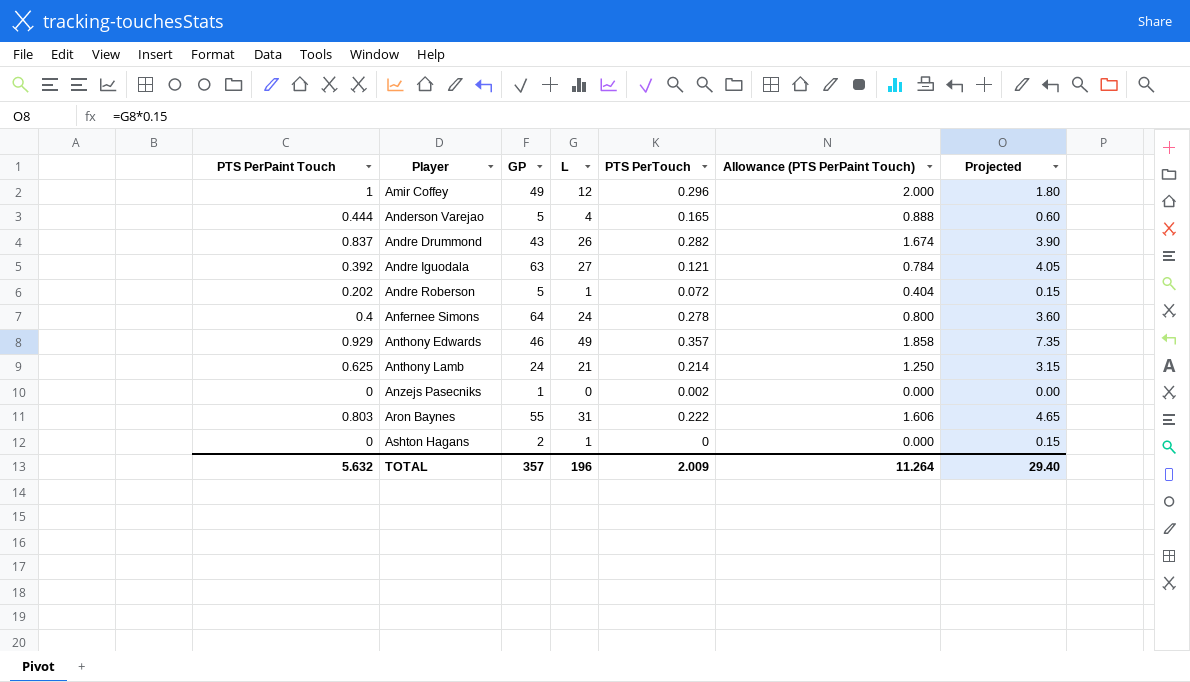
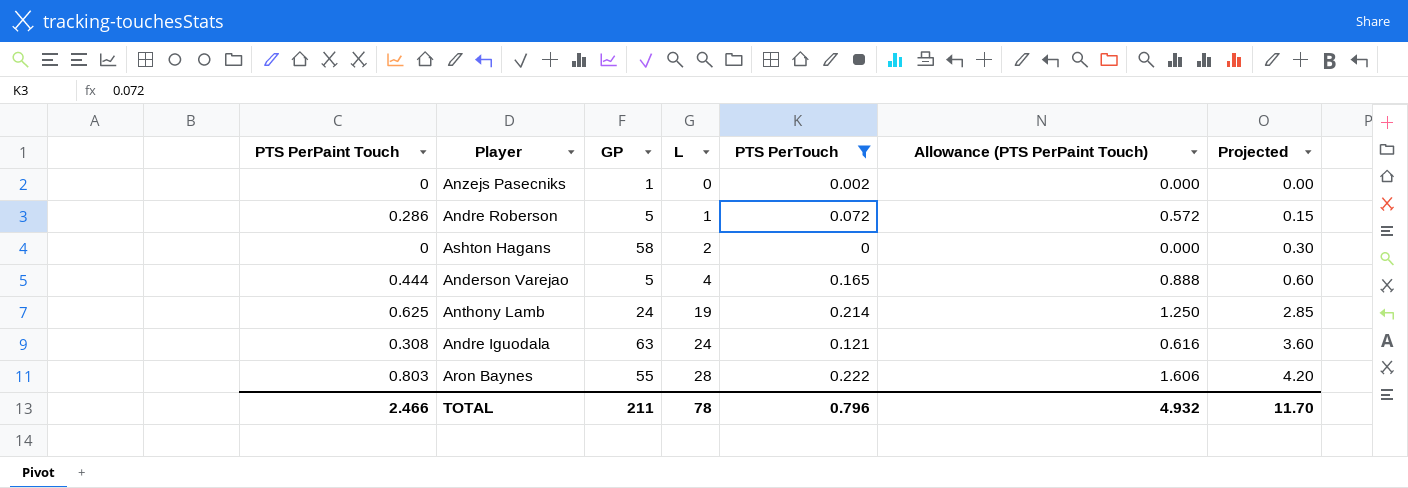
filter: none -> PTS PerTouch <= 0.222
row order: Player ascending -> L ascending
Andre Roberson | PTS PerPaint Touch: 0.202 -> 0.286
Andre Roberson | Allowance (PTS PerPaint Touch): 0.404 -> 0.572
Ashton Hagans | GP: 2 -> 58
Ashton Hagans | L: 1 -> 2
Ashton Hagans | Projected: 0.15 -> 0.30
Anthony Lamb | L: 21 -> 19
Anthony Lamb | Projected: 3.15 -> 2.85
Andre Iguodala | PTS PerPaint Touch: 0.392 -> 0.308
Andre Iguodala | L: 27 -> 24
Andre Iguodala | Allowance (PTS PerPaint Touch): 0.784 -> 0.616
Andre Iguodala | Projected: 4.05 -> 3.60
Aron Baynes | L: 31 -> 28
Aron Baynes | Projected: 4.65 -> 4.20
TOTAL | PTS PerPaint Touch: 5.632 -> 2.466
TOTAL | GP: 357 -> 211
TOTAL | L: 196 -> 78
TOTAL | PTS PerTouch: 2.009 -> 0.796
TOTAL | Allowance (PTS PerPaint Touch): 11.264 -> 4.932
TOTAL | Projected: 29.40 -> 11.70

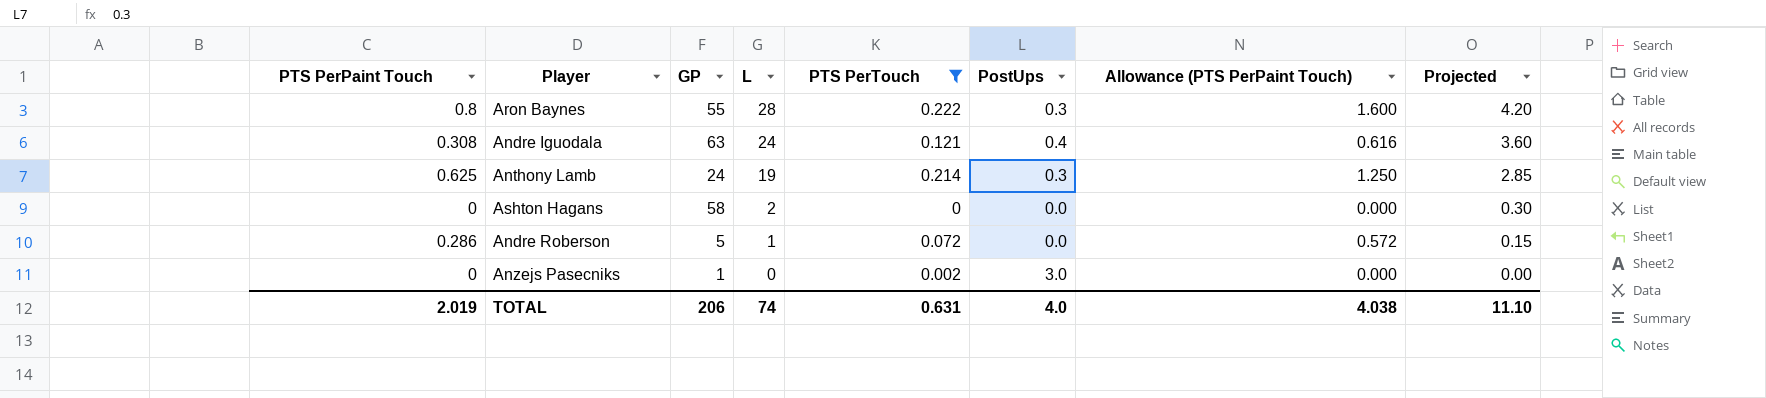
row order: L ascending -> L descending
column PostUps | position: none -> 6
row Anderson Varejao: 0.444 | 5 | 4 | 0.165 | 0.888 | 0.60 -> none
Aron Baynes | PTS PerPaint Touch: 0.803 -> 0.8
Aron Baynes | Allowance (PTS PerPaint Touch): 1.606 -> 1.600
TOTAL | PTS PerPaint Touch: 2.466 -> 2.019
TOTAL | GP: 211 -> 206
TOTAL | L: 78 -> 74
TOTAL | PTS PerTouch: 0.796 -> 0.631
TOTAL | Allowance (PTS PerPaint Touch): 4.932 -> 4.038
TOTAL | Projected: 11.70 -> 11.10

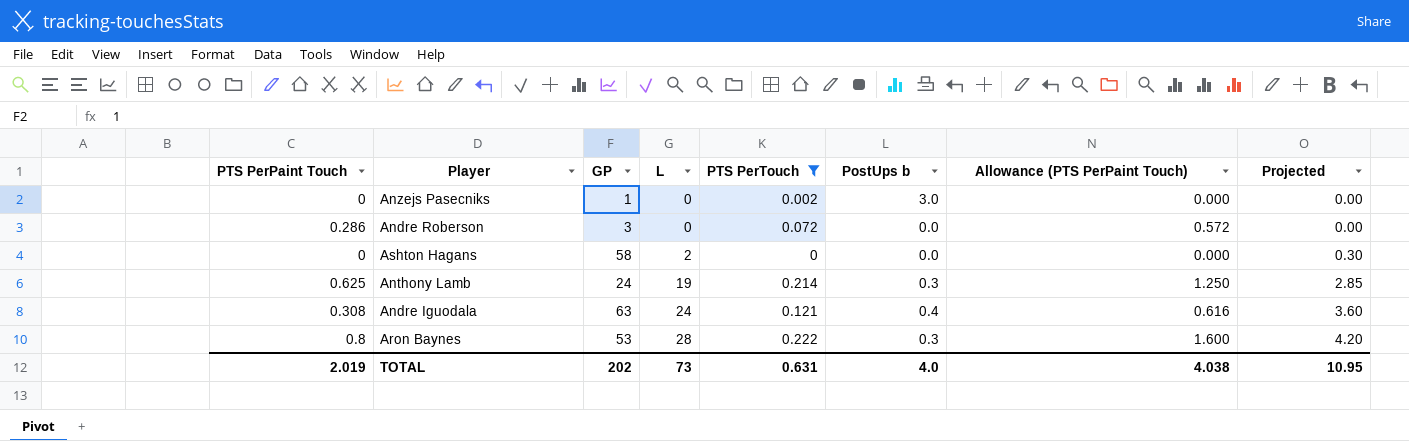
row order: L descending -> L ascending
column name: PostUps -> PostUps b
Andre Roberson | GP: 5 -> 3
Andre Roberson | L: 1 -> 0
Andre Roberson | Projected: 0.15 -> 0.00
Aron Baynes | GP: 55 -> 53
TOTAL | GP: 206 -> 202
TOTAL | L: 74 -> 73
TOTAL | Projected: 11.10 -> 10.95

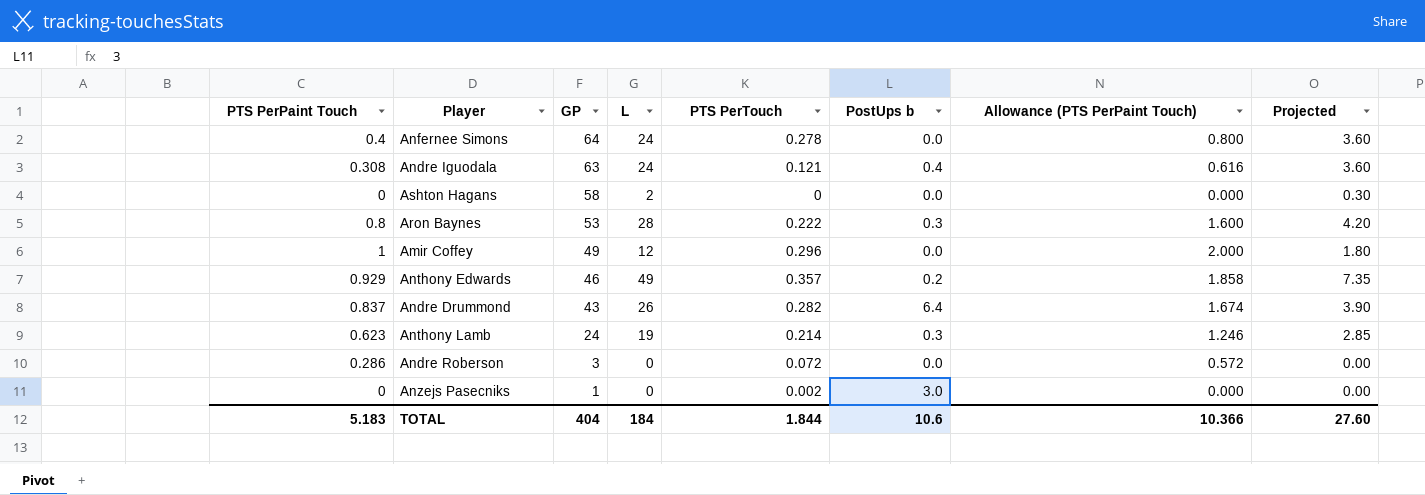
filter: PTS PerTouch <= 0.222 -> none
row order: L ascending -> GP descending
Anthony Lamb | PTS PerPaint Touch: 0.625 -> 0.623
Anthony Lamb | Allowance (PTS PerPaint Touch): 1.250 -> 1.246
TOTAL | PTS PerPaint Touch: 2.019 -> 5.183
TOTAL | GP: 202 -> 404
TOTAL | L: 73 -> 184
TOTAL | PTS PerTouch: 0.631 -> 1.844
TOTAL | PostUps b: 4.0 -> 10.6
TOTAL | Allowance (PTS PerPaint Touch): 4.038 -> 10.366
TOTAL | Projected: 10.95 -> 27.60

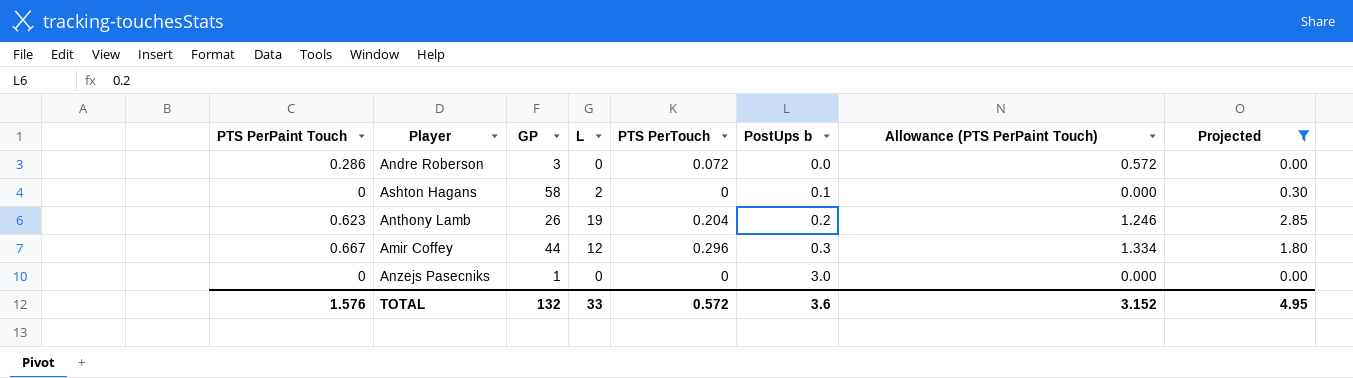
filter: none -> Projected <= 2.85
row order: GP descending -> PostUps b ascending
Ashton Hagans | PostUps b: 0.0 -> 0.1
Anthony Lamb | GP: 24 -> 26
Anthony Lamb | PTS PerTouch: 0.214 -> 0.204
Anthony Lamb | PostUps b: 0.3 -> 0.2
Amir Coffey | PTS PerPaint Touch: 1 -> 0.667
Amir Coffey | GP: 49 -> 44
Amir Coffey | PostUps b: 0.0 -> 0.3
Amir Coffey | Allowance (PTS PerPaint Touch): 2.000 -> 1.334
Anzejs Pasecniks | PTS PerTouch: 0.002 -> 0
TOTAL | PTS PerPaint Touch: 5.183 -> 1.576
TOTAL | GP: 404 -> 132
TOTAL | L: 184 -> 33
TOTAL | PTS PerTouch: 1.844 -> 0.572
TOTAL | PostUps b: 10.6 -> 3.6
TOTAL | Allowance (PTS PerPaint Touch): 10.366 -> 3.152
TOTAL | Projected: 27.60 -> 4.95

